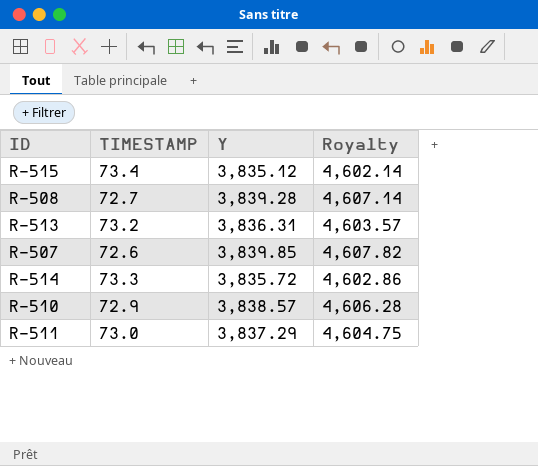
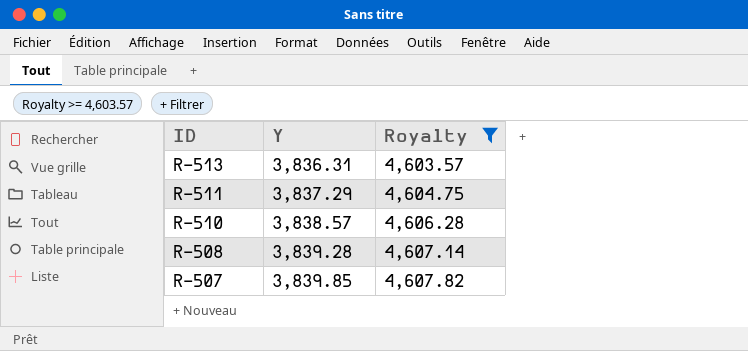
filter: none -> Royalty >= 4,603.57
row order: none -> ID descending
column TIMESTAMP | position: 2 -> none

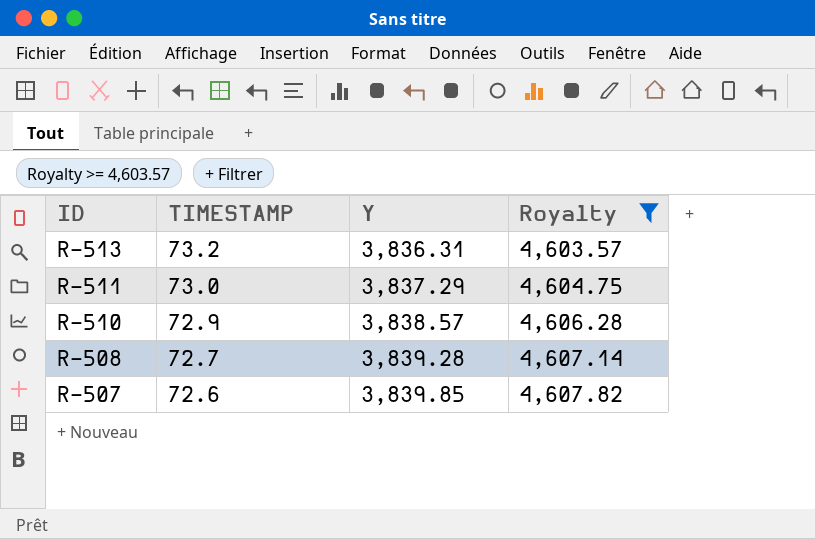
column TIMESTAMP | position: none -> 2

